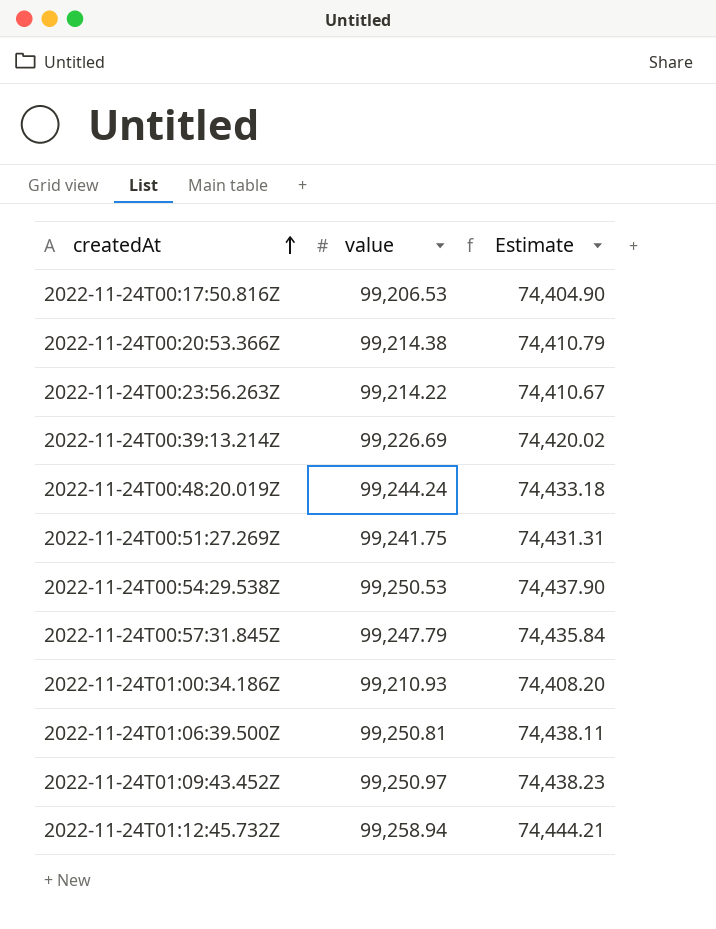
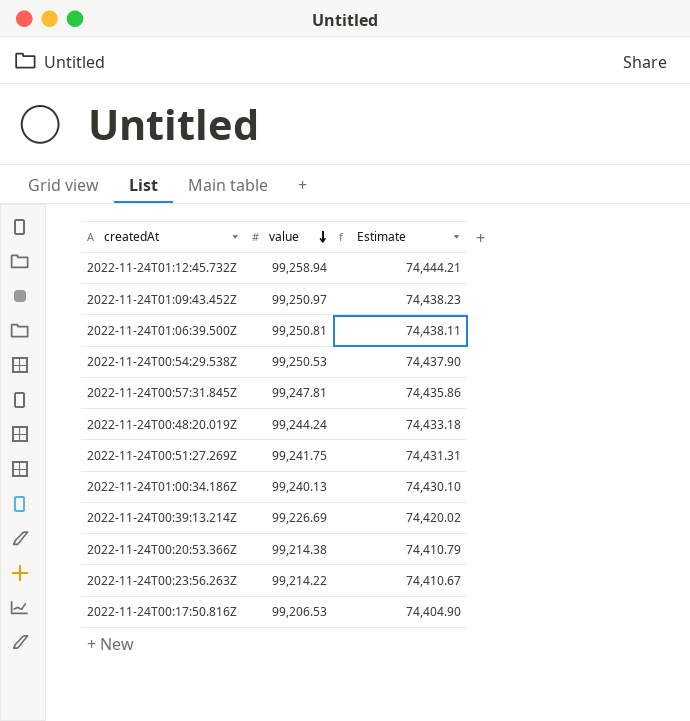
row order: createdAt ascending -> value descending
2022-11-24T00:57:31.845Z | value: 99,247.79 -> 99,247.81
2022-11-24T00:57:31.845Z | Estimate: 74,435.84 -> 74,435.86
2022-11-24T01:00:34.186Z | value: 99,210.93 -> 99,240.13
2022-11-24T01:00:34.186Z | Estimate: 74,408.20 -> 74,430.10

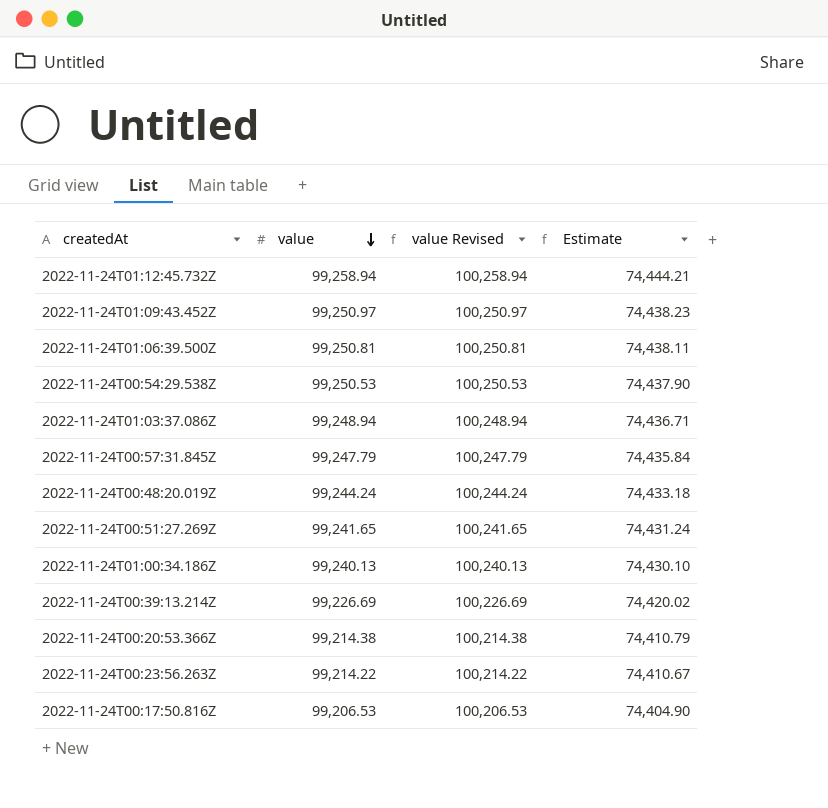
column value Revised | formula: none -> [value] + 1000
row 2022-11-24T01:03:37.086Z: none -> 99,248.94 | 100,248.94 | 74,436.71
2022-11-24T00:57:31.845Z | value: 99,247.81 -> 99,247.79
2022-11-24T00:57:31.845Z | Estimate: 74,435.86 -> 74,435.84
2022-11-24T00:51:27.269Z | value: 99,241.75 -> 99,241.65
2022-11-24T00:51:27.269Z | Estimate: 74,431.31 -> 74,431.24

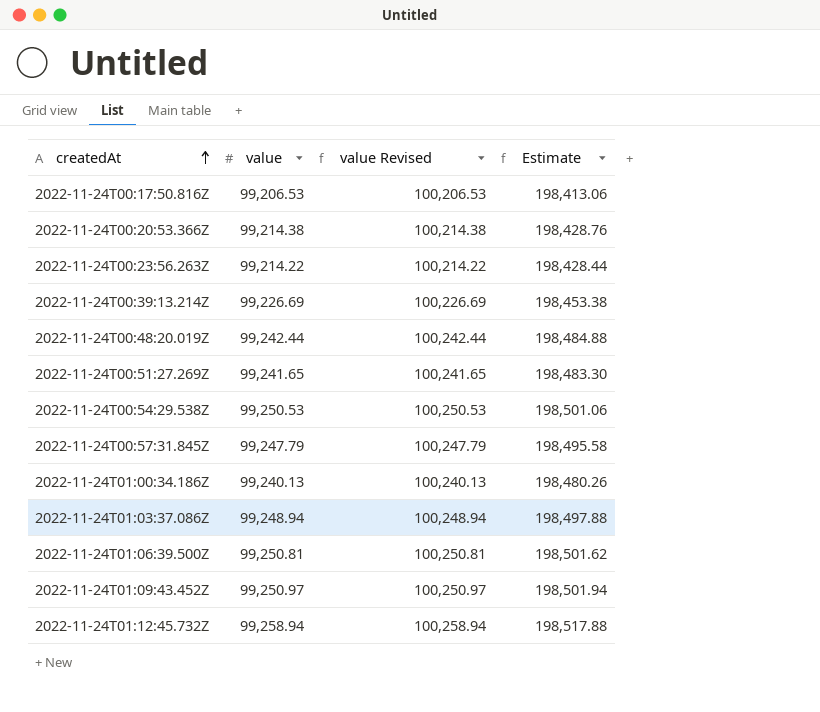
row order: value descending -> createdAt ascending
column Estimate | formula: [value] * 0.75 -> [value] * 2
2022-11-24T00:48:20.019Z | value: 99,244.24 -> 99,242.44
2022-11-24T00:48:20.019Z | value Revised: 100,244.24 -> 100,242.44

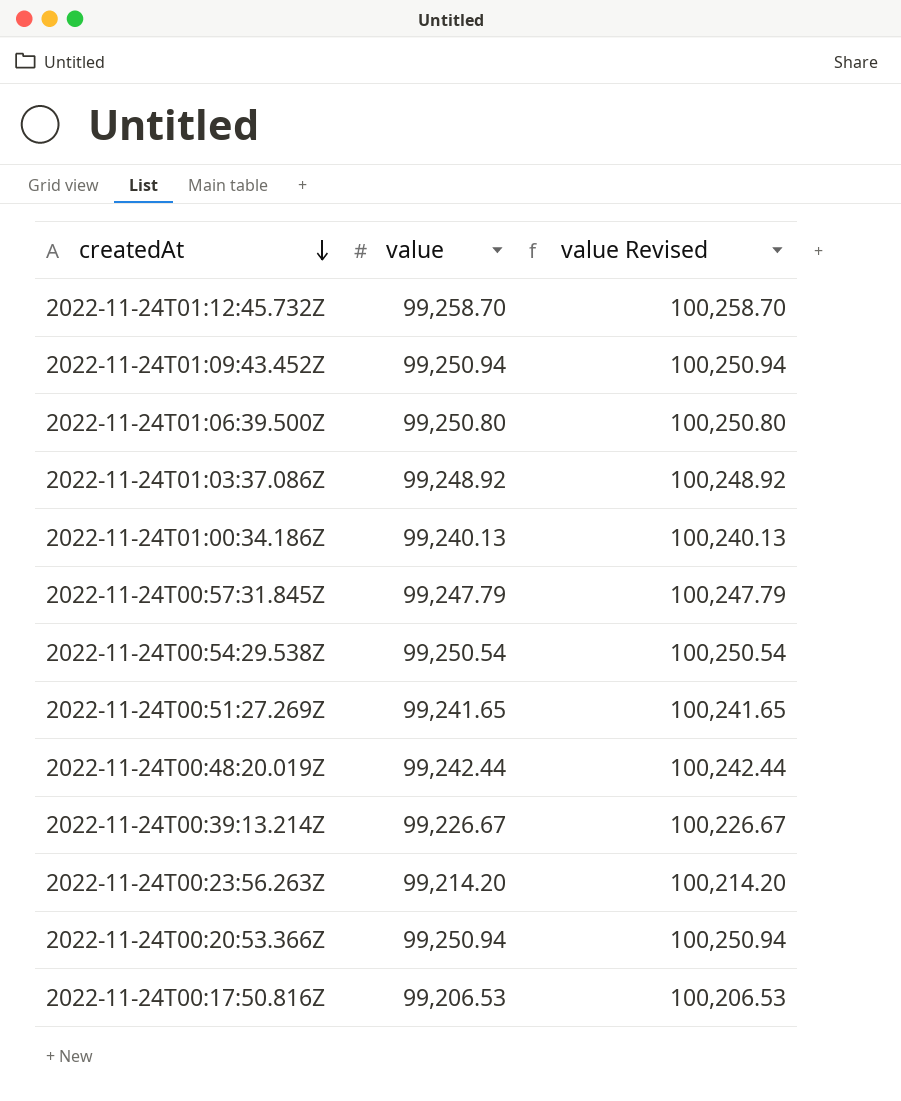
row order: createdAt ascending -> createdAt descending
column Estimate | formula: [value] * 2 -> none
2022-11-24T01:12:45.732Z | value: 99,258.94 -> 99,258.70
2022-11-24T01:12:45.732Z | value Revised: 100,258.94 -> 100,258.70
2022-11-24T01:09:43.452Z | value: 99,250.97 -> 99,250.94
2022-11-24T01:09:43.452Z | value Revised: 100,250.97 -> 100,250.94
2022-11-24T01:06:39.500Z | value: 99,250.81 -> 99,250.80
2022-11-24T01:06:39.500Z | value Revised: 100,250.81 -> 100,250.80
2022-11-24T01:03:37.086Z | value: 99,248.94 -> 99,248.92
2022-11-24T01:03:37.086Z | value Revised: 100,248.94 -> 100,248.92
2022-11-24T00:54:29.538Z | value: 99,250.53 -> 99,250.54
2022-11-24T00:54:29.538Z | value Revised: 100,250.53 -> 100,250.54
2022-11-24T00:39:13.214Z | value: 99,226.69 -> 99,226.67
2022-11-24T00:39:13.214Z | value Revised: 100,226.69 -> 100,226.67
2022-11-24T00:23:56.263Z | value: 99,214.22 -> 99,214.20
2022-11-24T00:23:56.263Z | value Revised: 100,214.22 -> 100,214.20
2022-11-24T00:20:53.366Z | value: 99,214.38 -> 99,250.94
2022-11-24T00:20:53.366Z | value Revised: 100,214.38 -> 100,250.94

